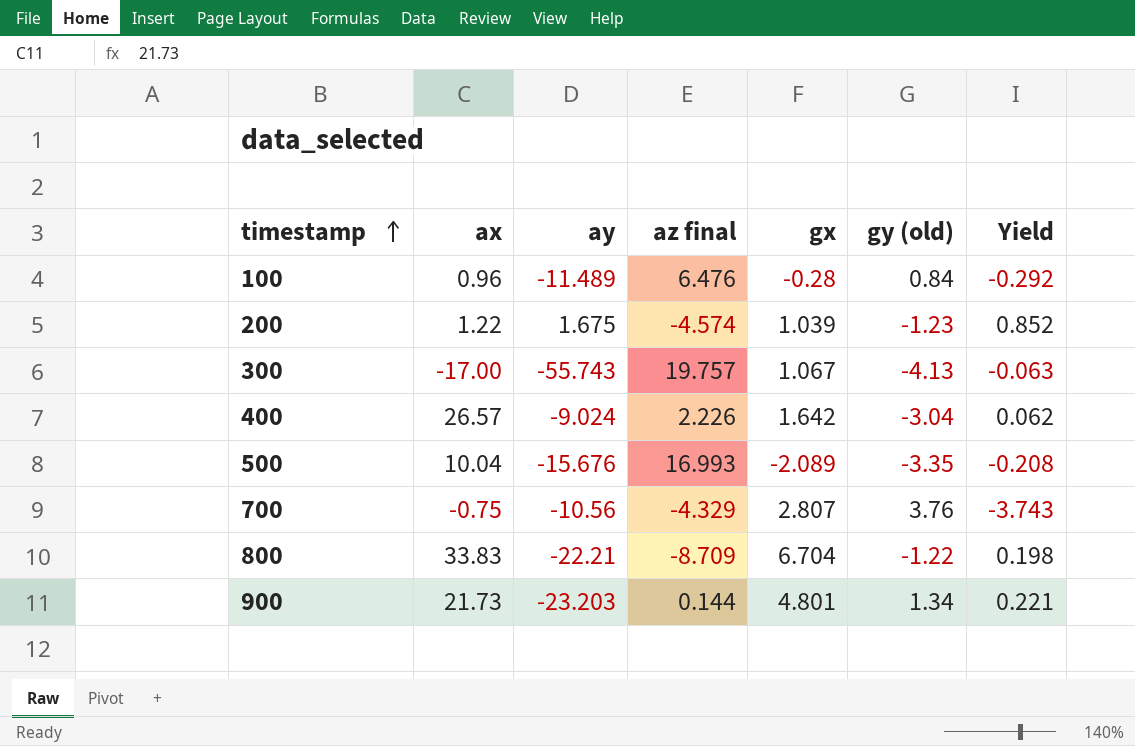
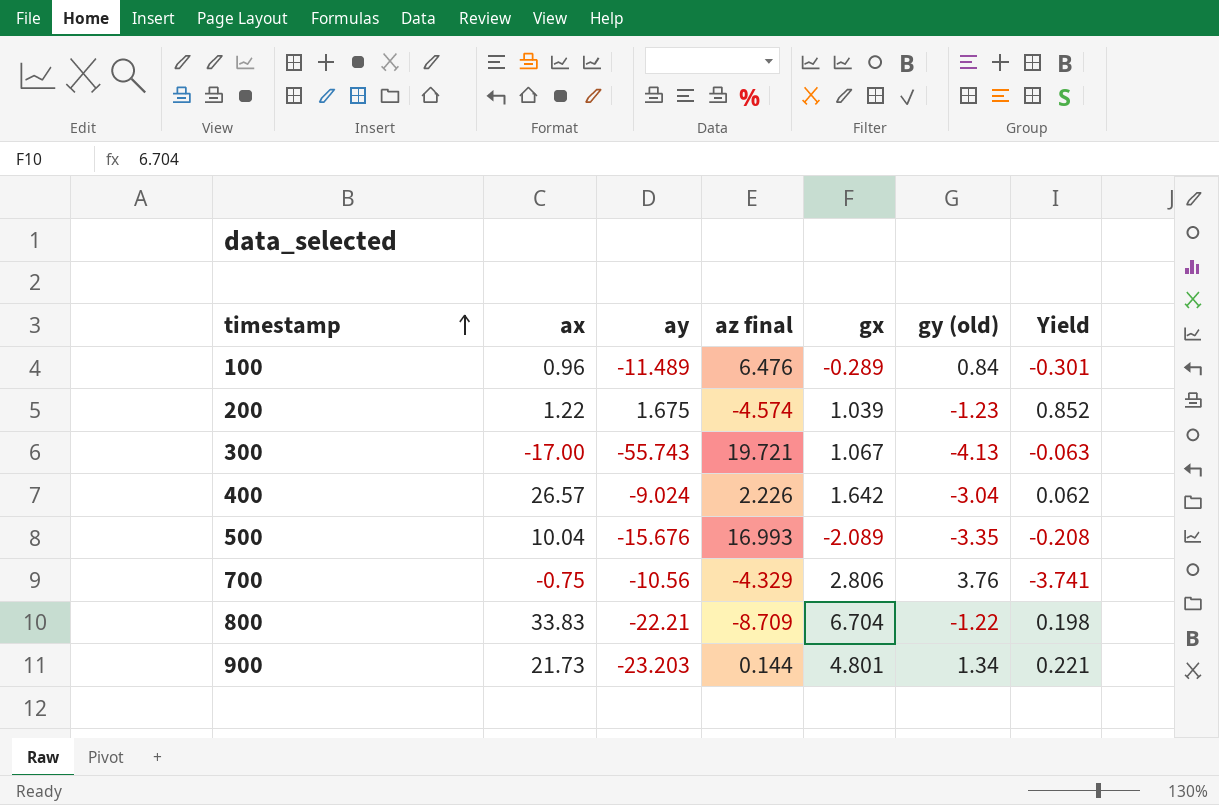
100 | gx: -0.28 -> -0.289
100 | Yield: -0.292 -> -0.301
300 | az final: 19.757 -> 19.721
700 | gx: 2.807 -> 2.806
700 | Yield: -3.743 -> -3.741

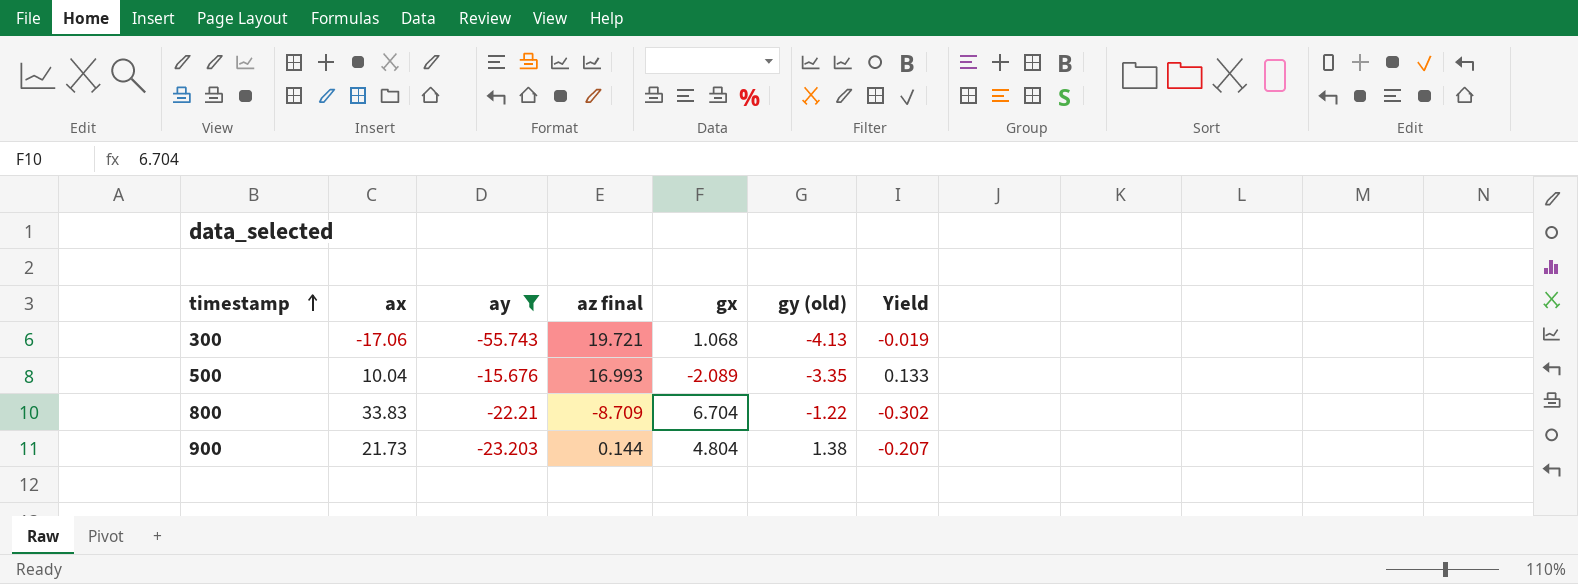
filter: none -> ay <= -15.676
column Yield | formula: [gx] / [ax] -> [gx] / [ay]
300 | ax: -17.00 -> -17.06
300 | gx: 1.067 -> 1.068
900 | gx: 4.801 -> 4.804
900 | gy (old): 1.34 -> 1.38

